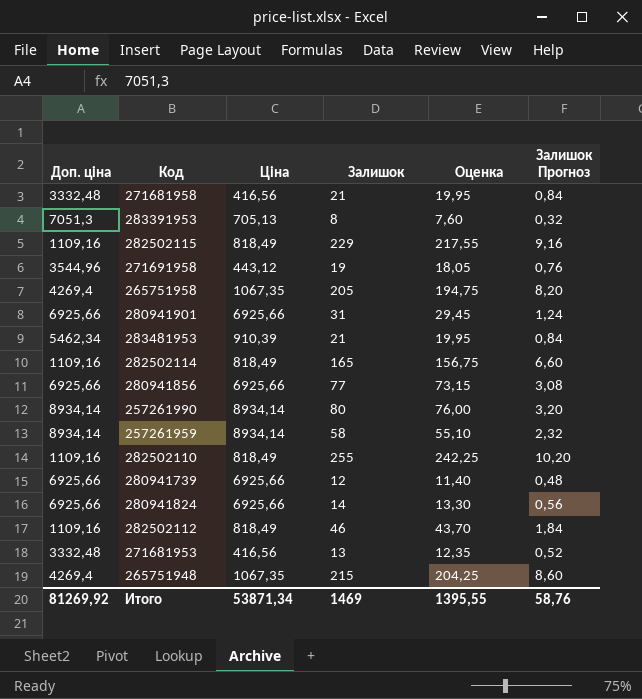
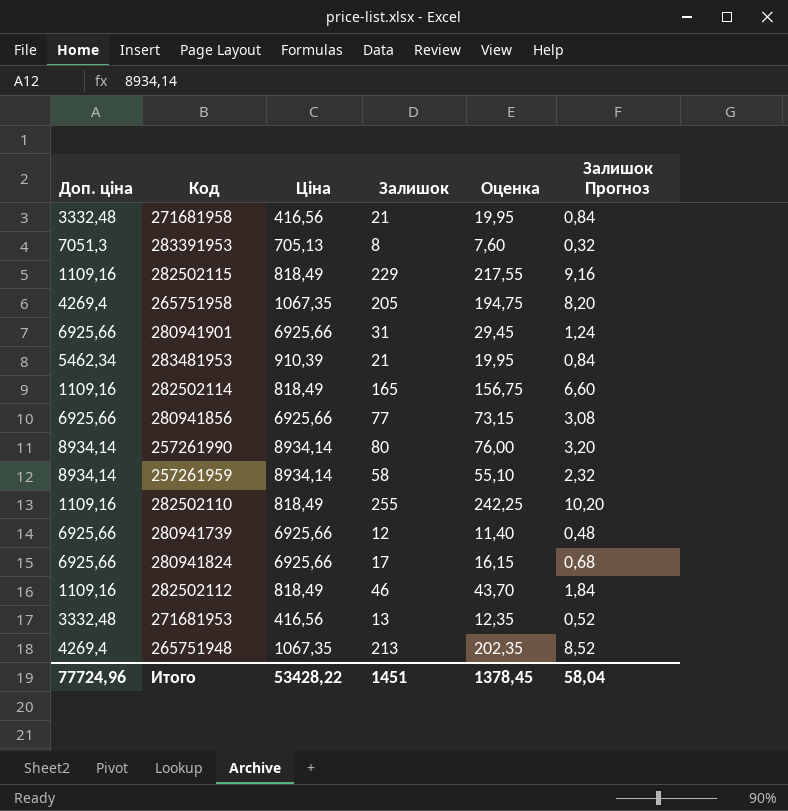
row 271691958: 3544,96 | 443,12 | 19 | 18,05 | 0,76 -> none
280941824 | Залишок: 14 -> 17
280941824 | Оценка: 13,30 -> 16,15
280941824 | Залишок Прогноз: 0,56 -> 0,68
265751948 | Залишок: 215 -> 213
265751948 | Оценка: 204,25 -> 202,35
265751948 | Залишок Прогноз: 8,60 -> 8,52
Итого | Доп. ціна: 81269,92 -> 77724,96
Итого | Ціна: 53871,34 -> 53428,22
Итого | Залишок: 1469 -> 1451
Итого | Оценка: 1395,55 -> 1378,45
Итого | Залишок Прогноз: 58,76 -> 58,04

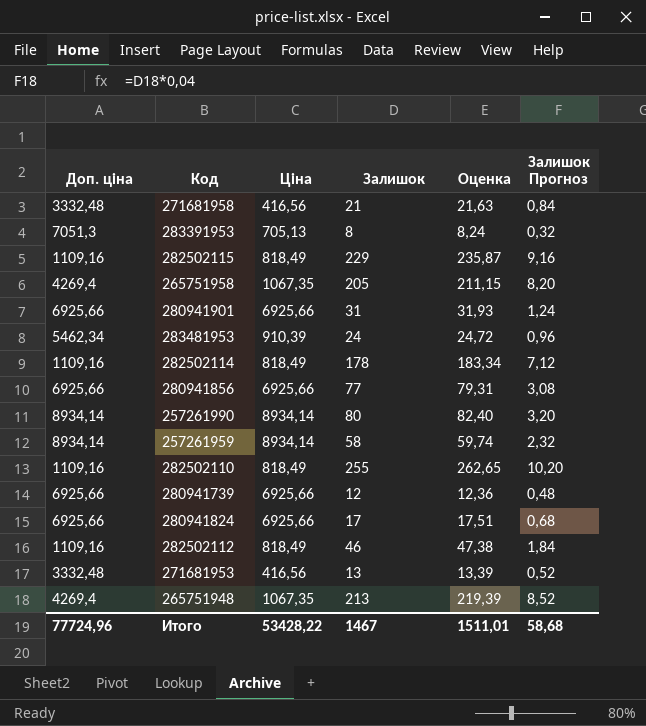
column Оценка | formula: [Залишок] * 0,95 -> [Залишок] * 1,03
283481953 | Залишок: 21 -> 24
283481953 | Залишок Прогноз: 0,84 -> 0,96
282502114 | Залишок: 165 -> 178
282502114 | Залишок Прогноз: 6,60 -> 7,12
Итого | Залишок: 1451 -> 1467
Итого | Оценка: 1378,45 -> 1511,01
Итого | Залишок Прогноз: 58,04 -> 58,68

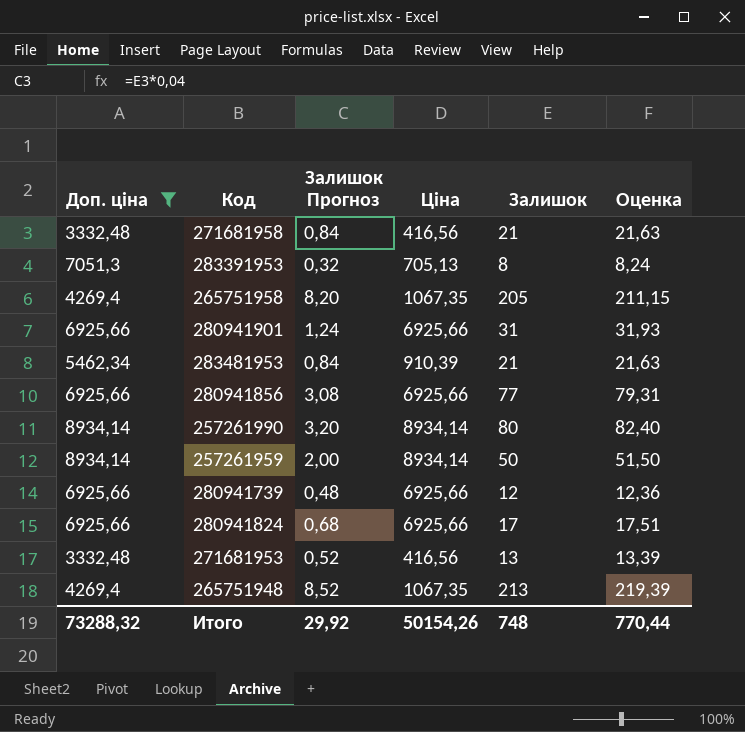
filter: none -> Доп. ціна != 1109,16
column Залишок Прогноз | position: 6 -> 3
283481953 | Залишок Прогноз: 0,96 -> 0,84
283481953 | Залишок: 24 -> 21
283481953 | Оценка: 24,72 -> 21,63
257261959 | Залишок Прогноз: 2,32 -> 2,00
257261959 | Залишок: 58 -> 50
257261959 | Оценка: 59,74 -> 51,50
Итого | Доп. ціна: 77724,96 -> 73288,32
Итого | Залишок Прогноз: 58,68 -> 29,92
Итого | Ціна: 53428,22 -> 50154,26
Итого | Залишок: 1467 -> 748
Итого | Оценка: 1511,01 -> 770,44

